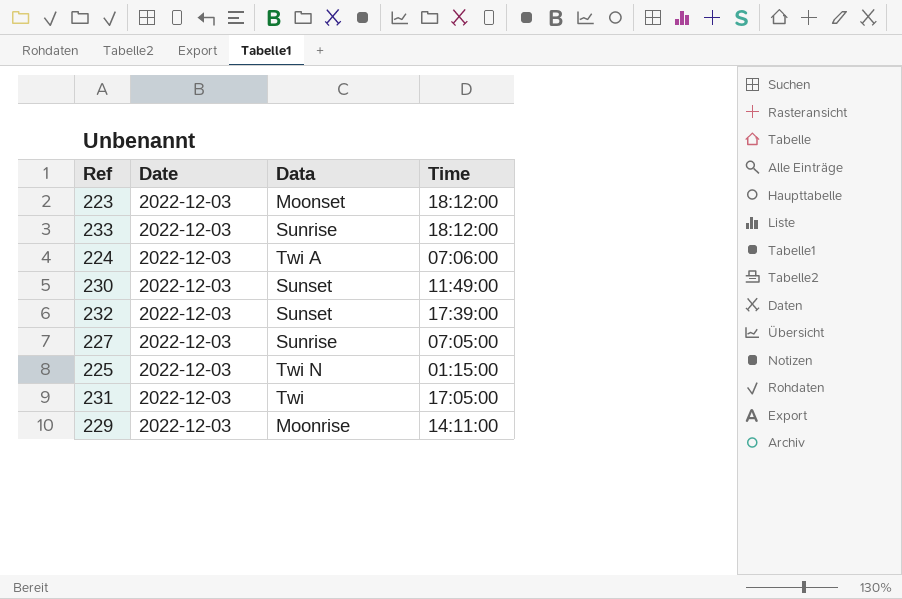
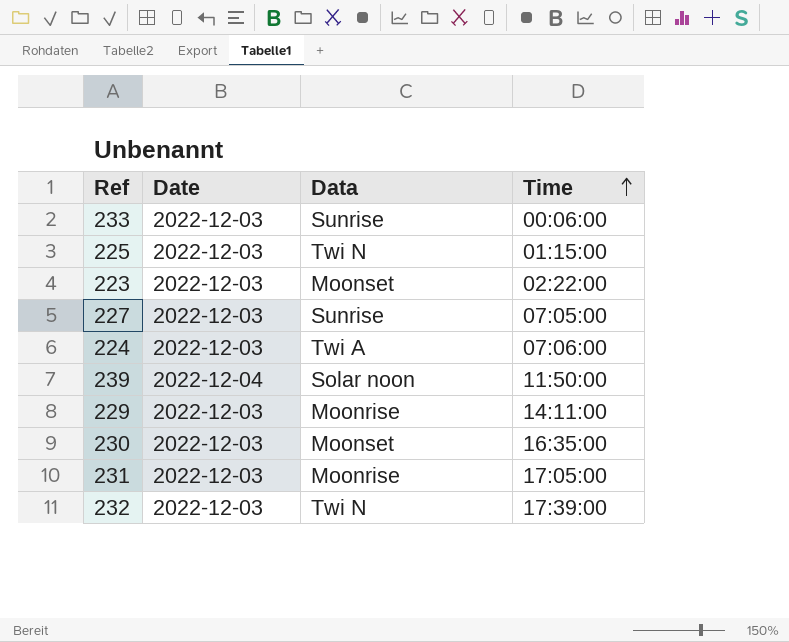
row order: none -> Time ascending
233 | Time: 18:12:00 -> 00:06:00
223 | Time: 18:12:00 -> 02:22:00
row 239: none -> 2022-12-04 | Solar noon | 11:50:00
230 | Data: Sunset -> Moonset
230 | Time: 11:49:00 -> 16:35:00
231 | Data: Twi -> Moonrise
232 | Data: Sunset -> Twi N

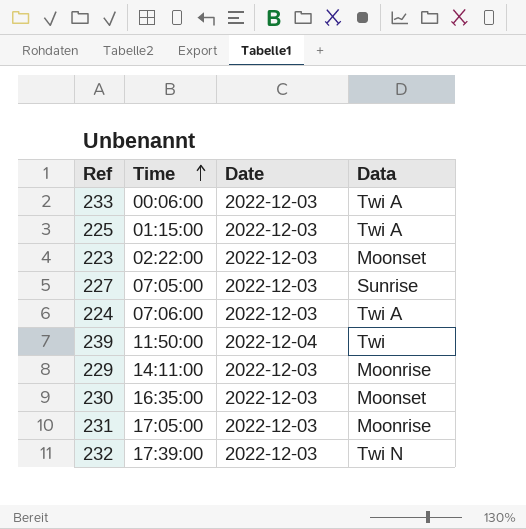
column Time | position: 4 -> 2
233 | Data: Sunrise -> Twi A
225 | Data: Twi N -> Twi A
239 | Data: Solar noon -> Twi

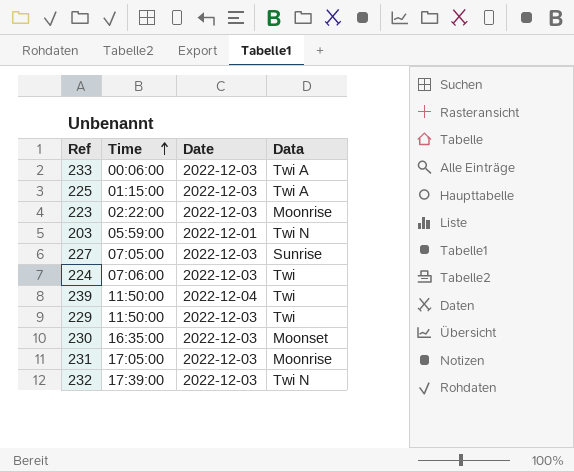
223 | Data: Moonset -> Moonrise
row 203: none -> 05:59:00 | 2022-12-01 | Twi N
224 | Data: Twi A -> Twi
229 | Time: 14:11:00 -> 11:50:00
229 | Data: Moonrise -> Twi

